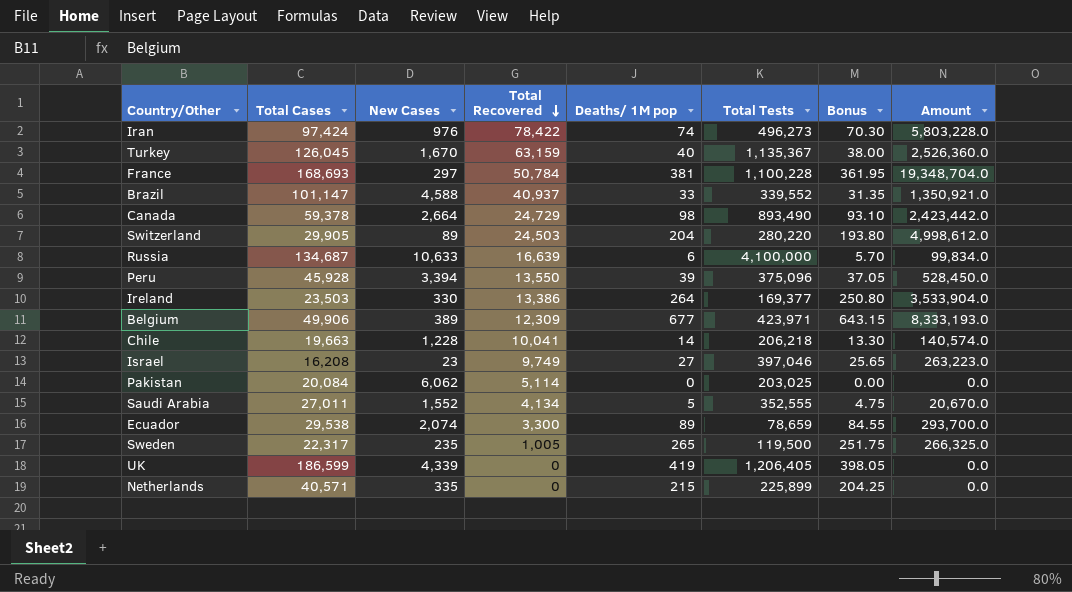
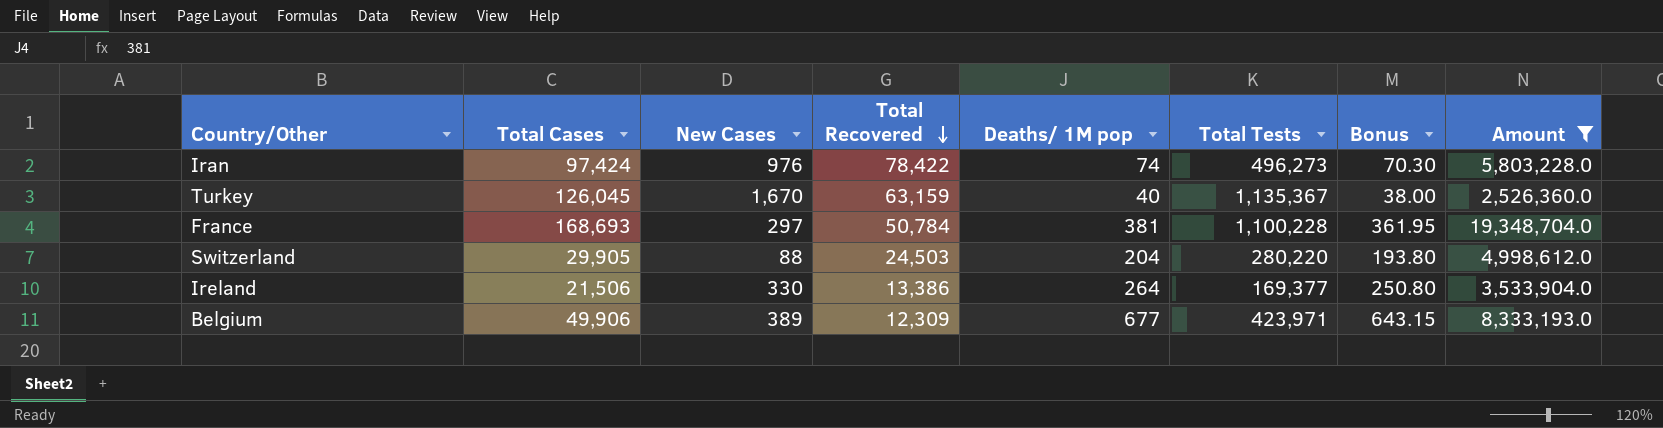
filter: none -> Amount >= 2,526,360.0
Switzerland | New Cases: 89 -> 88
Ireland | Total Cases: 23,503 -> 21,506

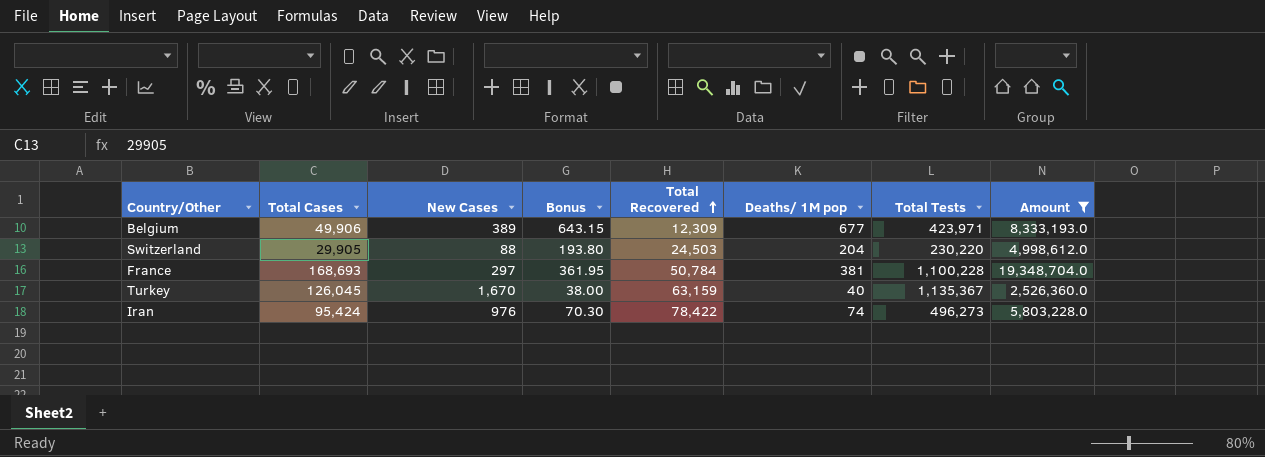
row order: Total Recovered descending -> Total Recovered ascending
column Bonus | position: 7 -> 4
row Ireland: 21,506 | 330 | 13,386 | 264 | 169,377 | 250.80 | 3,533,904.0 -> none
Switzerland | Total Tests: 280,220 -> 230,220
Iran | Total Cases: 97,424 -> 95,424

